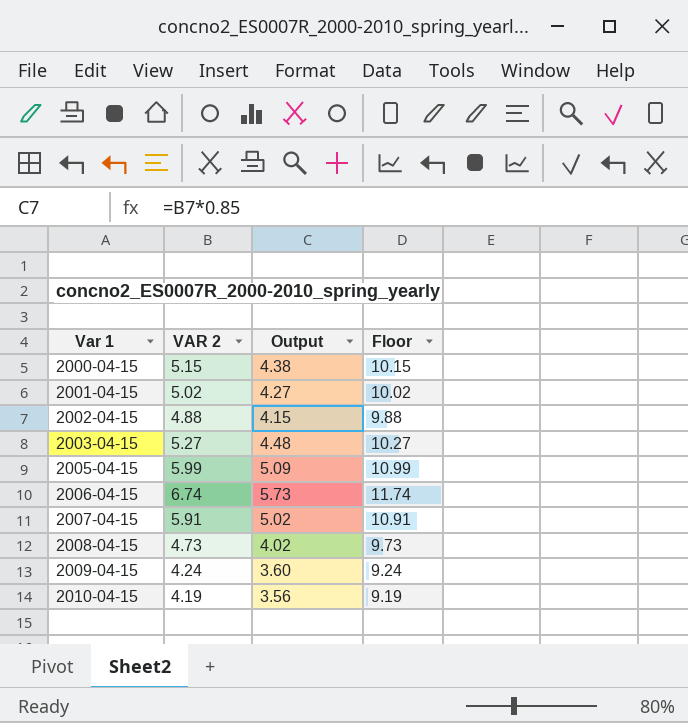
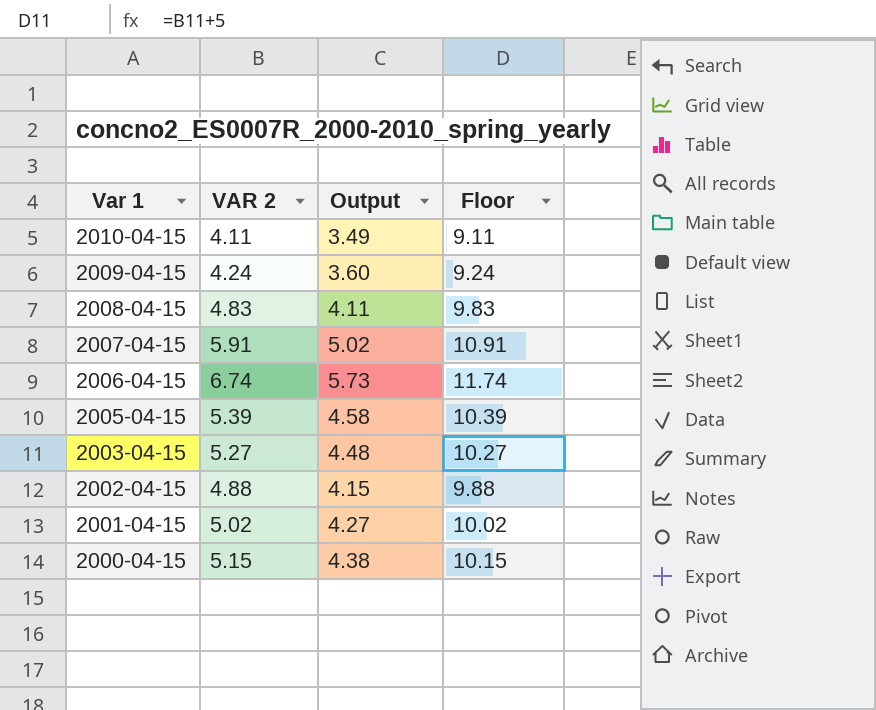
row order: Var 1 ascending -> Var 1 descending
2010-04-15 | VAR 2: 4.19 -> 4.11
2010-04-15 | Output: 3.56 -> 3.49
2010-04-15 | Floor: 9.19 -> 9.11
2008-04-15 | VAR 2: 4.73 -> 4.83
2008-04-15 | Output: 4.02 -> 4.11
2008-04-15 | Floor: 9.73 -> 9.83
2005-04-15 | VAR 2: 5.99 -> 5.39
2005-04-15 | Output: 5.09 -> 4.58
2005-04-15 | Floor: 10.99 -> 10.39

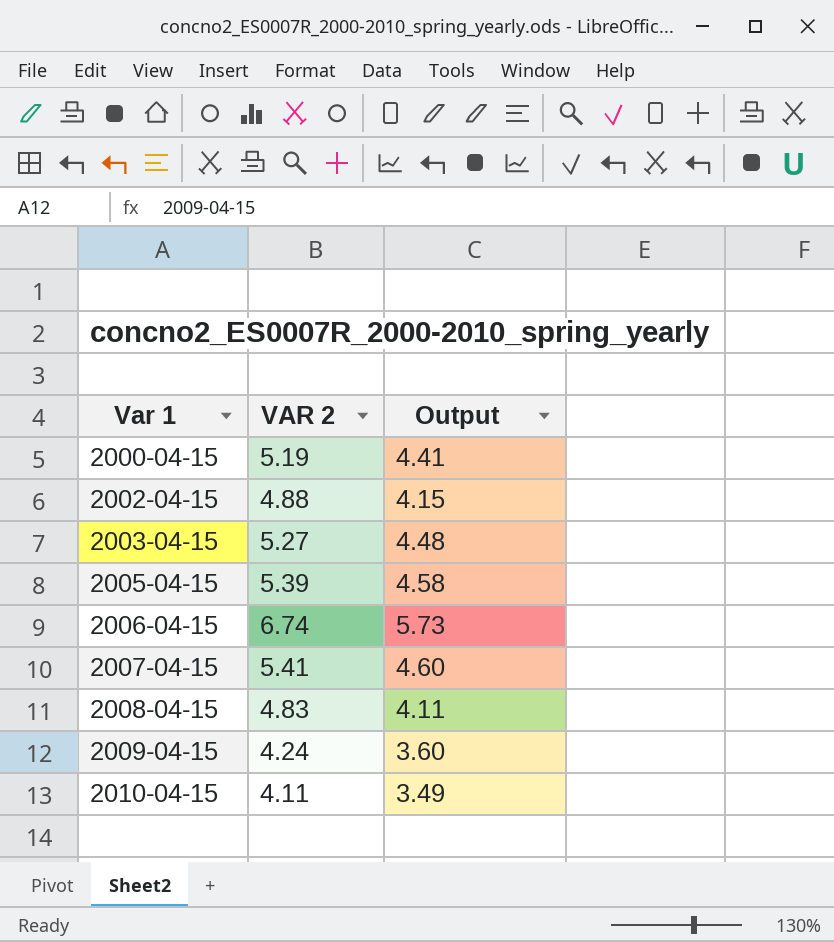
row order: Var 1 descending -> Var 1 ascending
column Floor | formula: [VAR 2] + 5 -> none
row 2001-04-15: 5.02 | 4.27 | 10.02 -> none
2000-04-15 | VAR 2: 5.15 -> 5.19
2000-04-15 | Output: 4.38 -> 4.41
2007-04-15 | VAR 2: 5.91 -> 5.41
2007-04-15 | Output: 5.02 -> 4.60

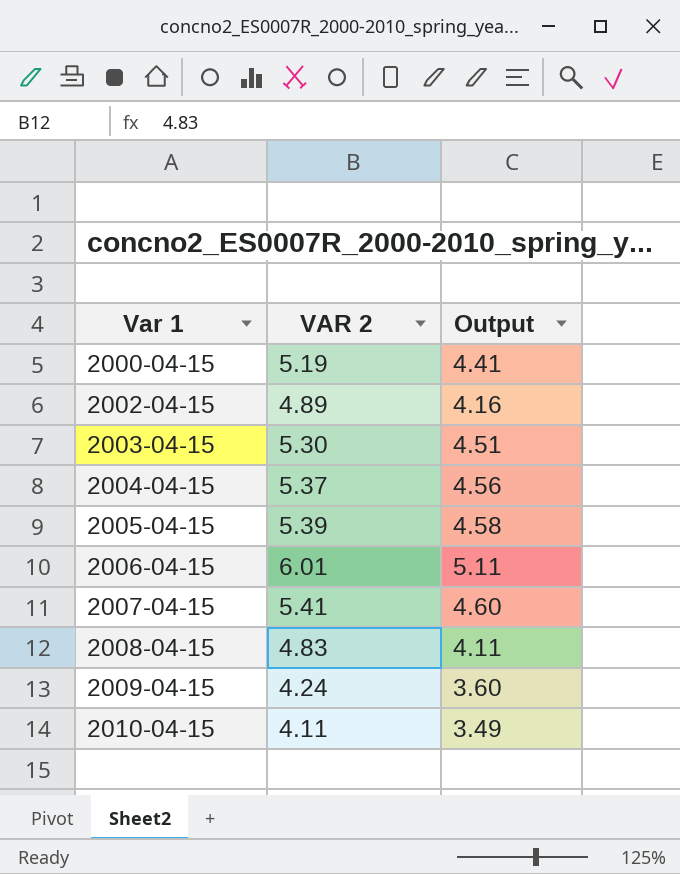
2002-04-15 | VAR 2: 4.88 -> 4.89
2002-04-15 | Output: 4.15 -> 4.16
2003-04-15 | VAR 2: 5.27 -> 5.30
2003-04-15 | Output: 4.48 -> 4.51
row 2004-04-15: none -> 5.37 | 4.56
2006-04-15 | VAR 2: 6.74 -> 6.01
2006-04-15 | Output: 5.73 -> 5.11

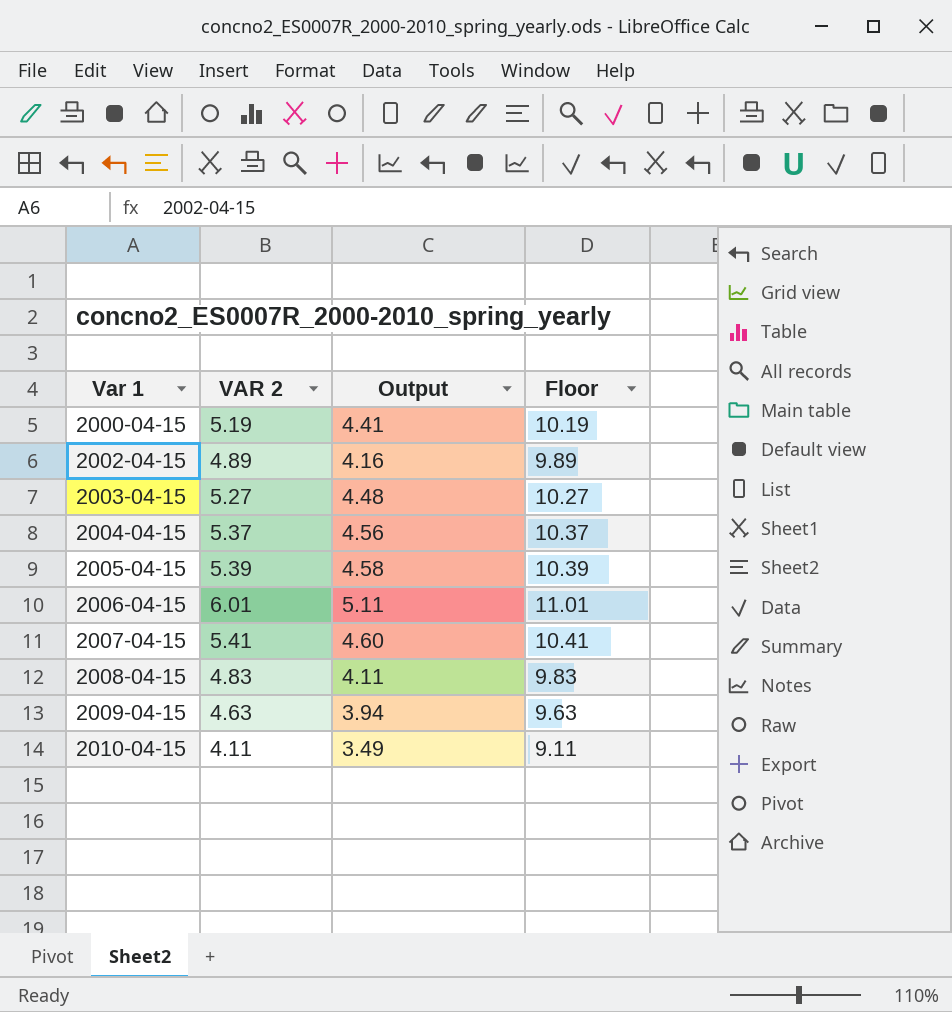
column Floor | formula: none -> [VAR 2] + 5
2003-04-15 | VAR 2: 5.30 -> 5.27
2003-04-15 | Output: 4.51 -> 4.48
2009-04-15 | VAR 2: 4.24 -> 4.63
2009-04-15 | Output: 3.60 -> 3.94

